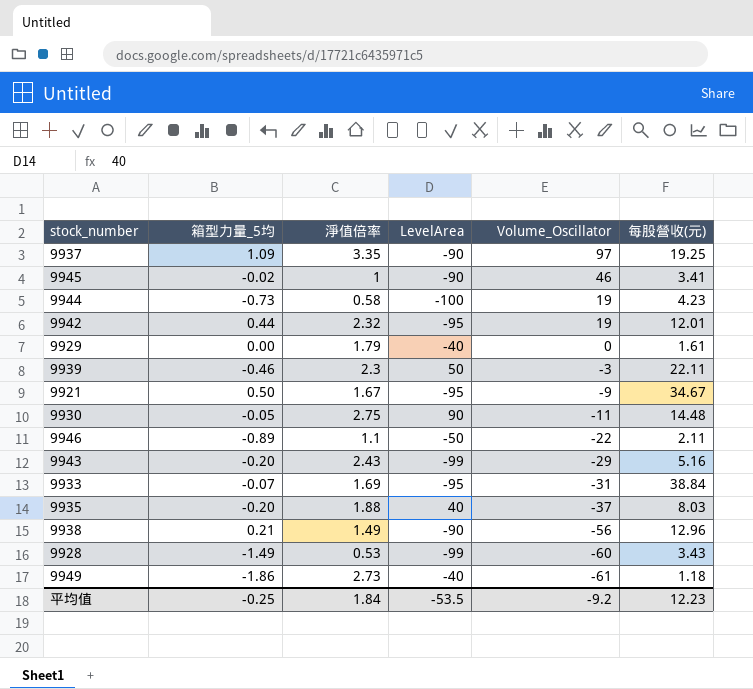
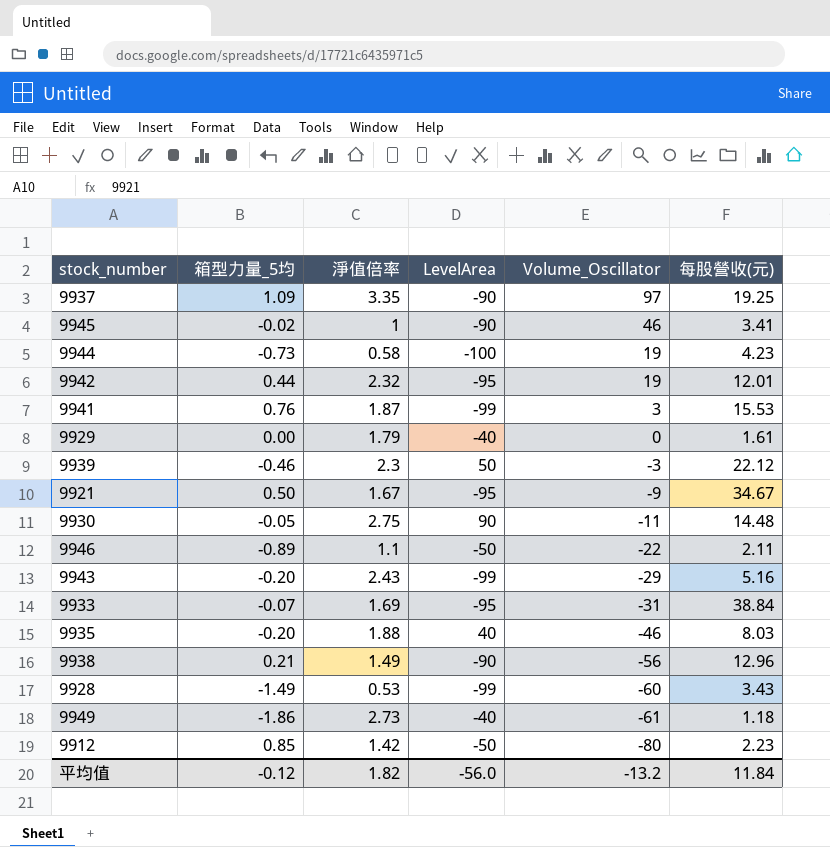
row 9941: none -> 0.76 | 1.87 | -99 | 3 | 15.53
9939 | 每股營收(元): 22.11 -> 22.12
9935 | Volume_Oscillator: -37 -> -46
row 9912: none -> 0.85 | 1.42 | -50 | -80 | 2.23
平均值 | 箱型力量_5均: -0.25 -> -0.12
平均值 | 淨值倍率: 1.84 -> 1.82
平均值 | LevelArea: -53.5 -> -56.0
平均值 | Volume_Oscillator: -9.2 -> -13.2
平均值 | 每股營收(元): 12.23 -> 11.84

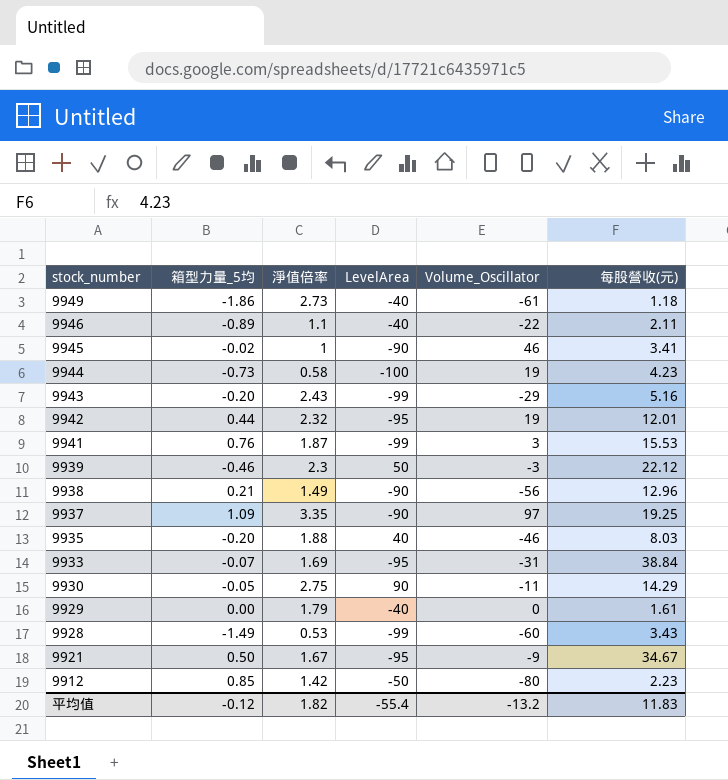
row order: Volume_Oscillator descending -> stock_number descending
9946 | LevelArea: -50 -> -40
9930 | 每股營收(元): 14.48 -> 14.29
平均值 | LevelArea: -56.0 -> -55.4
平均值 | 每股營收(元): 11.84 -> 11.83

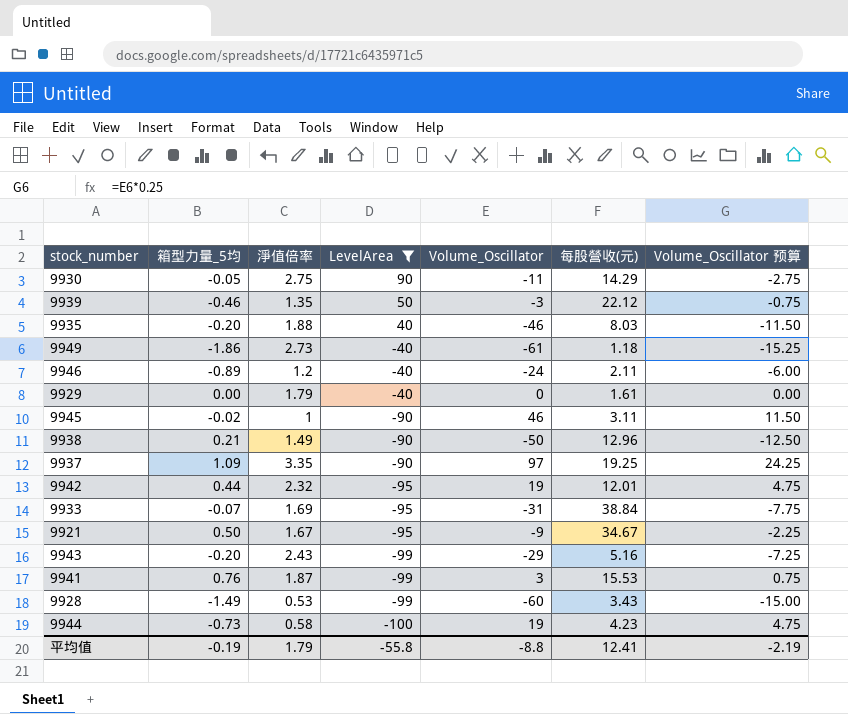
filter: none -> LevelArea != -50
row order: stock_number descending -> LevelArea descending
column Volume_Oscillator 预算 | formula: none -> [Volume_Oscillator] * 0.25
9939 | 淨值倍率: 2.3 -> 1.35
9946 | 淨值倍率: 1.1 -> 1.2
9946 | Volume_Oscillator: -22 -> -24
9945 | 每股營收(元): 3.41 -> 3.11
9938 | Volume_Oscillator: -56 -> -50
平均值 | 箱型力量_5均: -0.12 -> -0.19
平均值 | 淨值倍率: 1.82 -> 1.79
平均值 | LevelArea: -55.4 -> -55.8
平均值 | Volume_Oscillator: -13.2 -> -8.8
平均值 | 每股營收(元): 11.83 -> 12.41

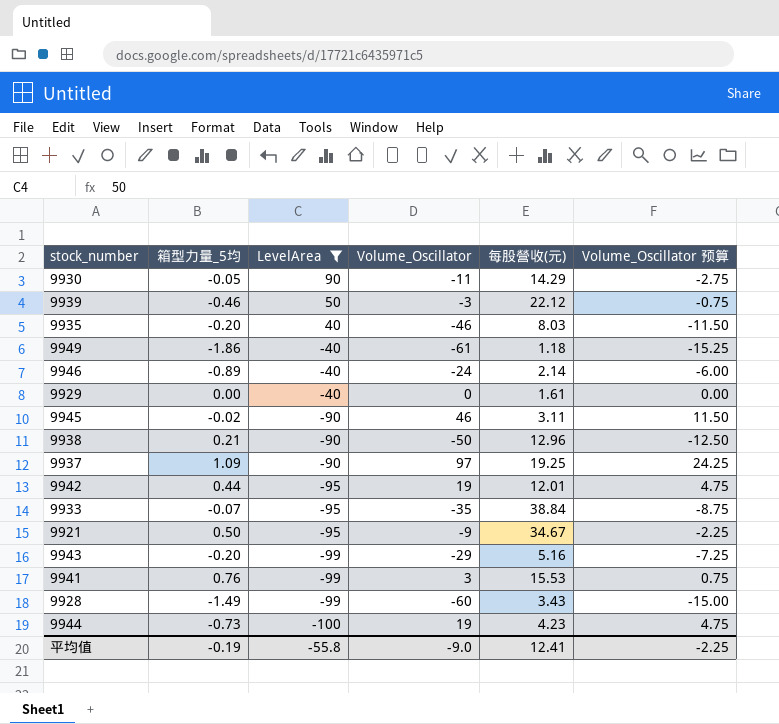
column 淨值倍率 | position: 3 -> none
9946 | 每股營收(元): 2.11 -> 2.14
9933 | Volume_Oscillator: -31 -> -35
9933 | Volume_Oscillator 预算: -7.75 -> -8.75
平均值 | Volume_Oscillator: -8.8 -> -9.0
平均值 | Volume_Oscillator 预算: -2.19 -> -2.25

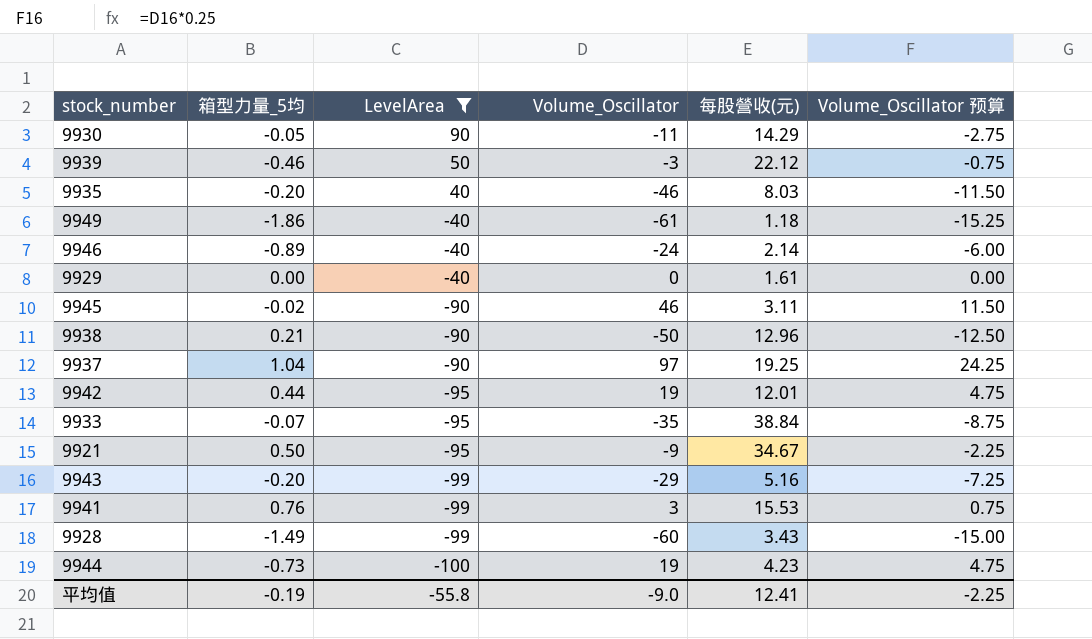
9937 | 箱型力量_5均: 1.09 -> 1.04

